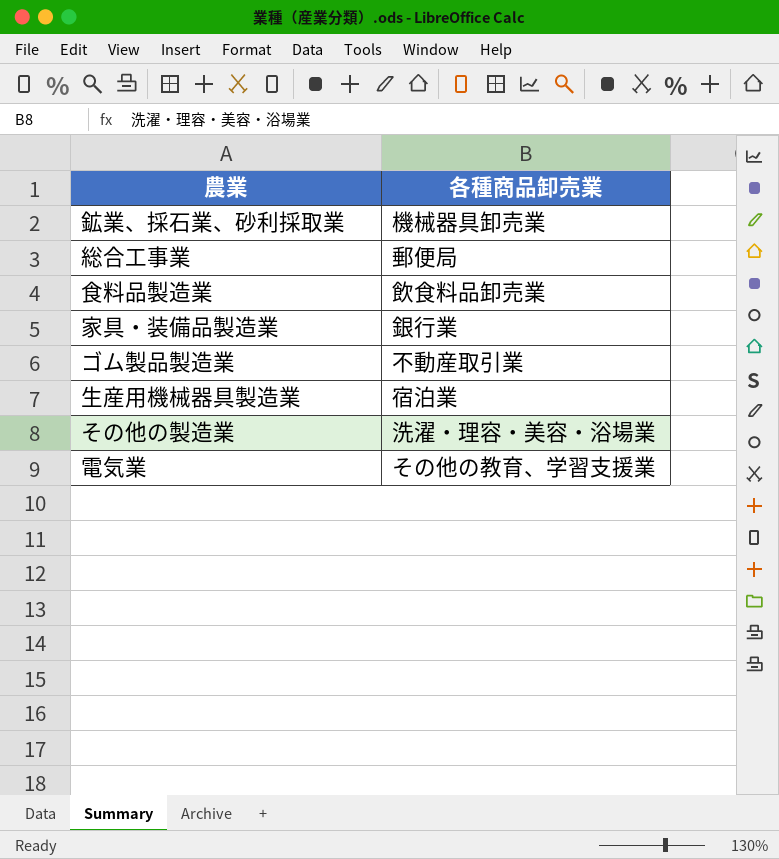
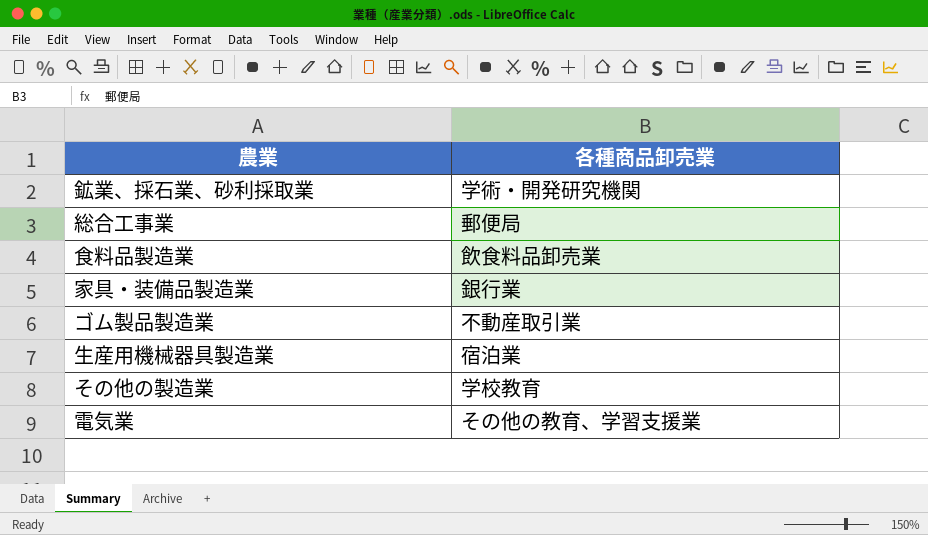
鉱業、採石業、砂利採取業 | 各種商品卸売業: 機械器具卸売業 -> 学術・開発研究機関
その他の製造業 | 各種商品卸売業: 洗濯・理容・美容・浴場業 -> 学校教育

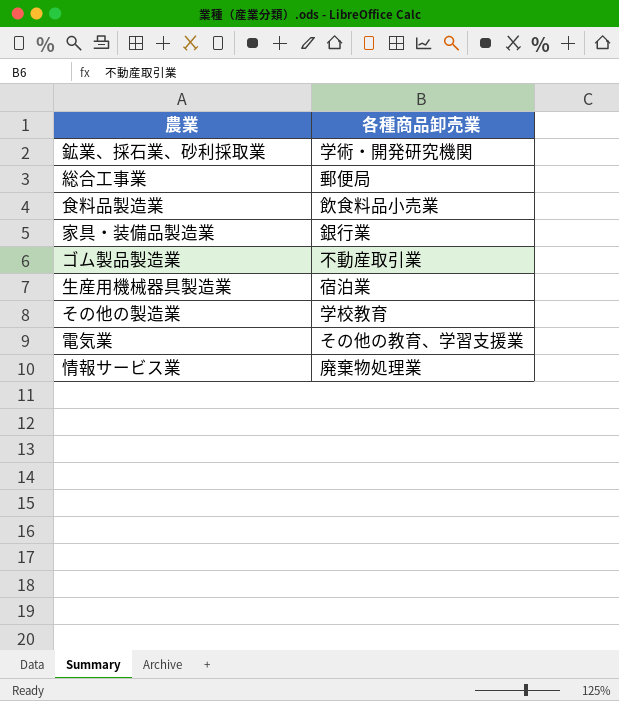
食料品製造業 | 各種商品卸売業: 飲食料品卸売業 -> 飲食料品小売業
row 情報サービス業: none -> 廃棄物処理業

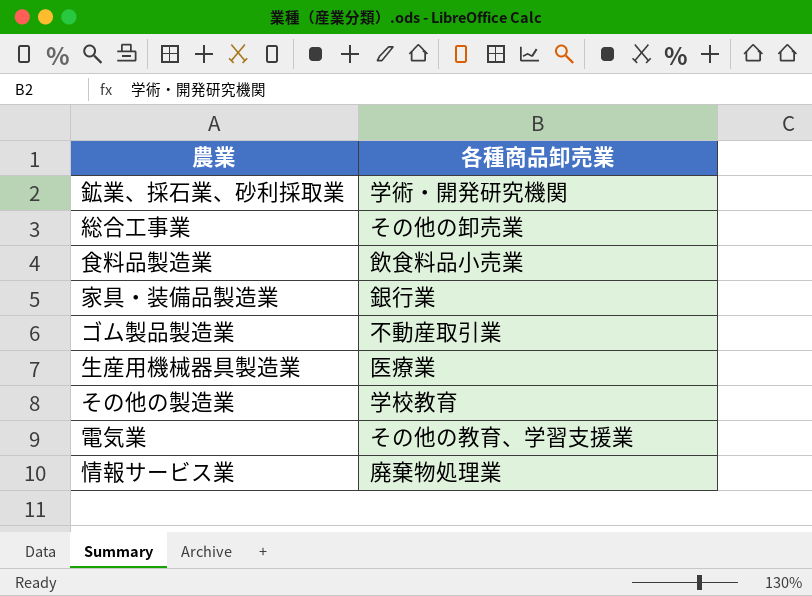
総合工事業 | 各種商品卸売業: 郵便局 -> その他の卸売業
生産用機械器具製造業 | 各種商品卸売業: 宿泊業 -> 医療業

